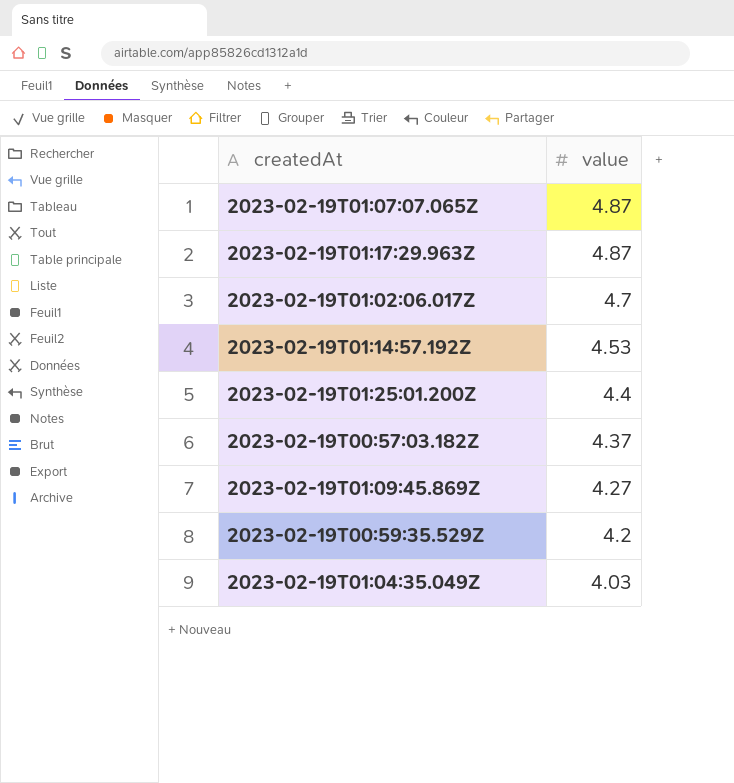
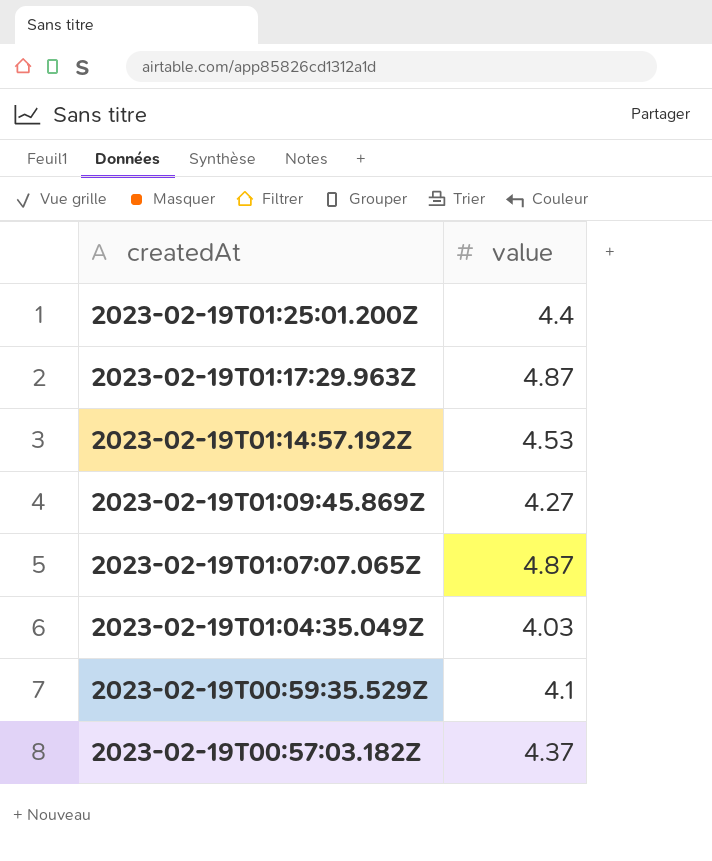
row order: value descending -> createdAt descending
row 2023-02-19T01:02:06.017Z: 4.7 -> none
2023-02-19T00:59:35.529Z | value: 4.2 -> 4.1

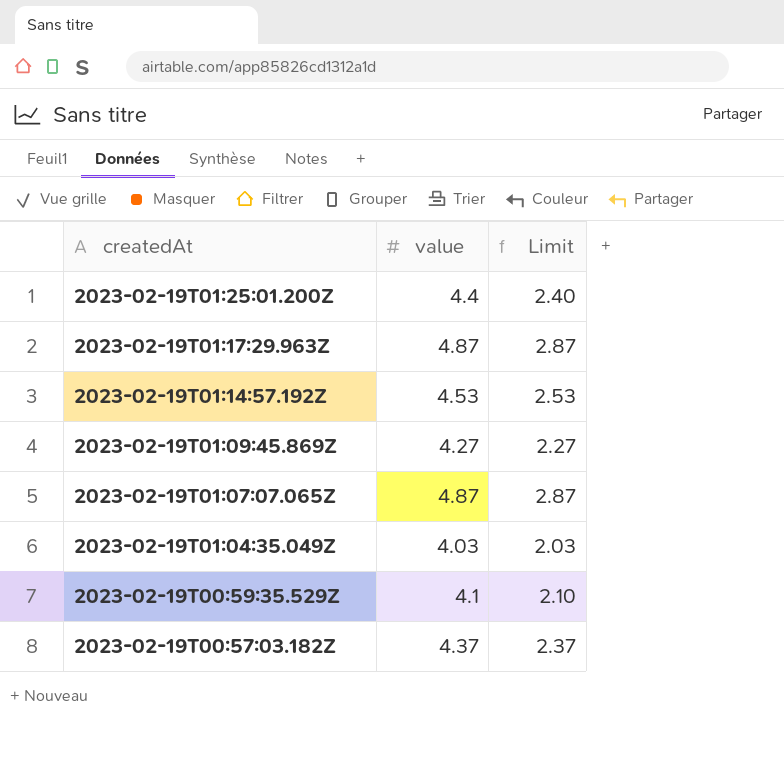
column Limit | formula: none -> [value] - 2

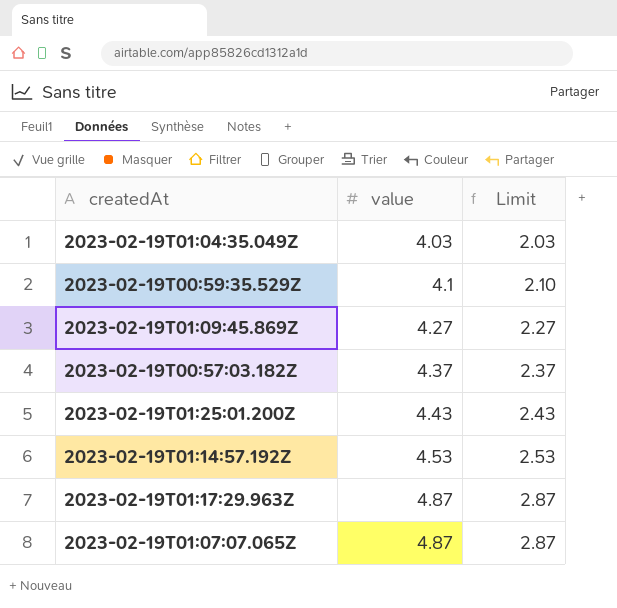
row order: createdAt descending -> value ascending
2023-02-19T01:25:01.200Z | value: 4.4 -> 4.43
2023-02-19T01:25:01.200Z | Limit: 2.40 -> 2.43

